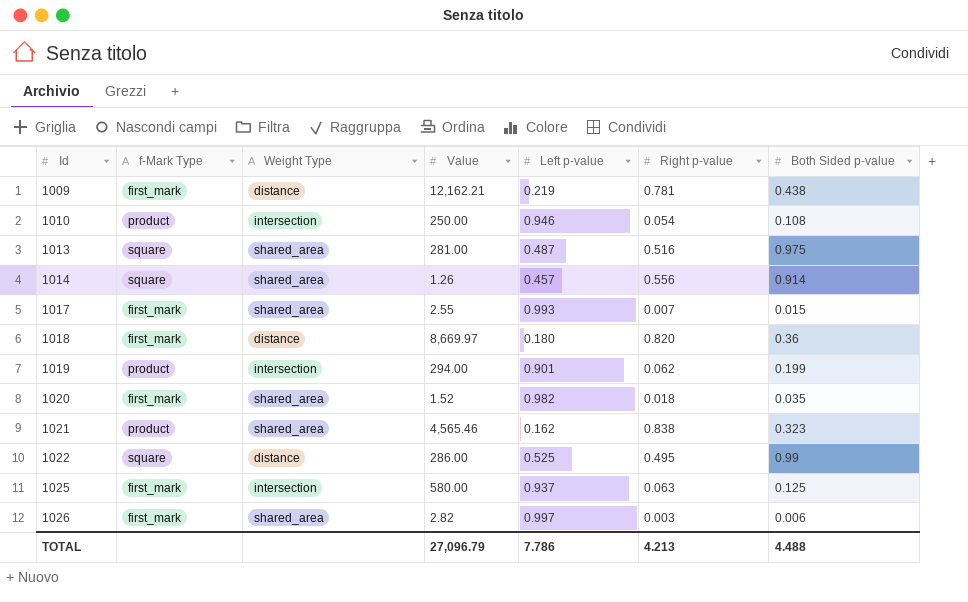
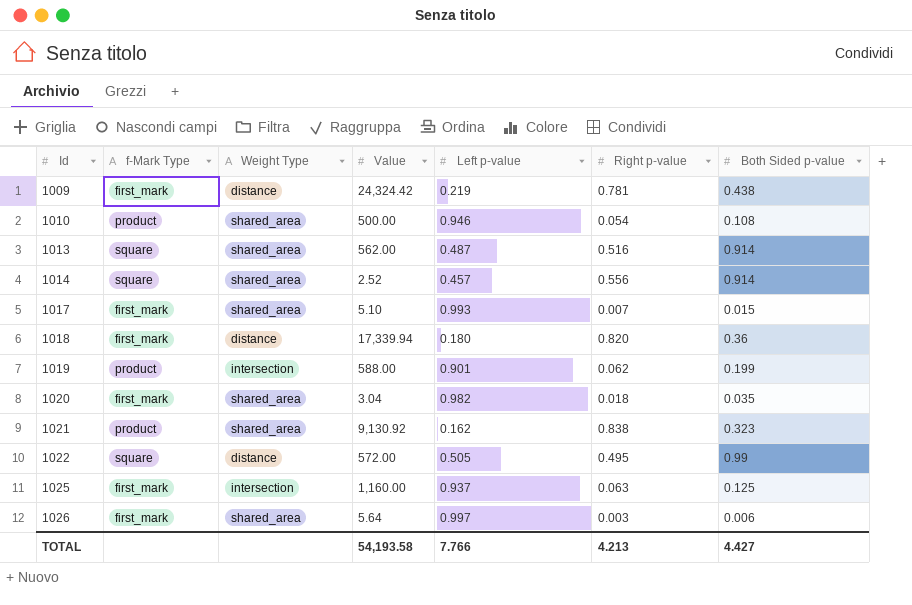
1009 | Value: 12,162.21 -> 24,324.42
1010 | Weight Type: intersection -> shared_area
1010 | Value: 250.00 -> 500.00
1013 | Value: 281.00 -> 562.00
1013 | Both Sided p-value: 0.975 -> 0.914
1014 | Value: 1.26 -> 2.52
1017 | Value: 2.55 -> 5.10
1018 | Value: 8,669.97 -> 17,339.94
1019 | Value: 294.00 -> 588.00
1020 | Value: 1.52 -> 3.04
1021 | Value: 4,565.46 -> 9,130.92
1022 | Value: 286.00 -> 572.00
1022 | Left p-value: 0.525 -> 0.505
1025 | Value: 580.00 -> 1,160.00
1026 | Value: 2.82 -> 5.64
TOTAL | Value: 27,096.79 -> 54,193.58
TOTAL | Left p-value: 7.786 -> 7.766
TOTAL | Both Sided p-value: 4.488 -> 4.427

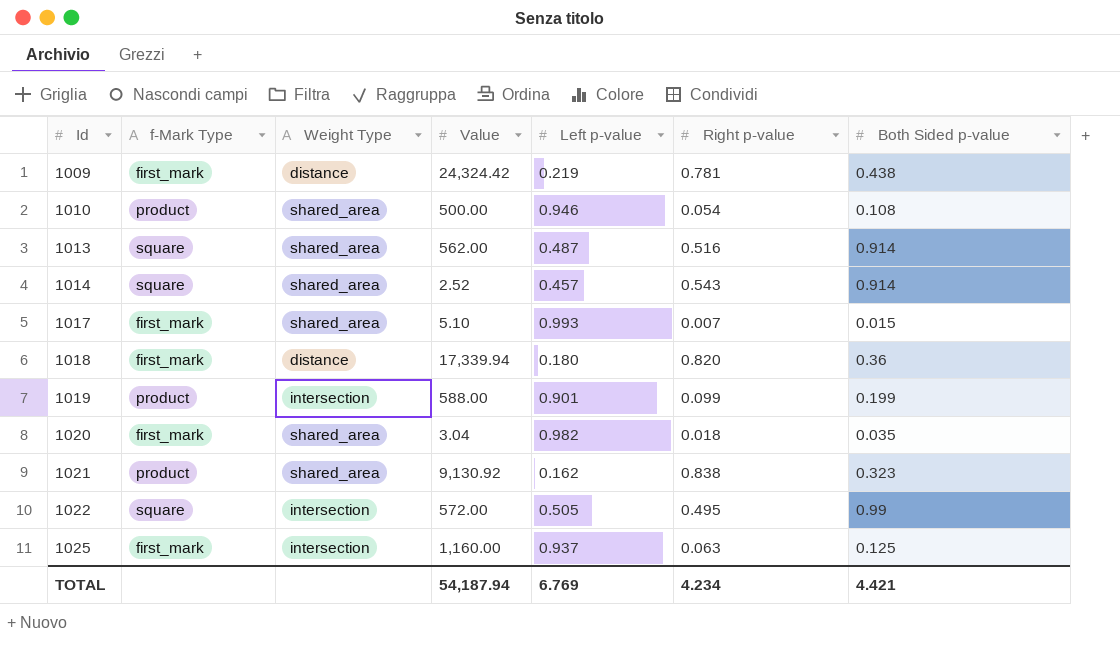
row 1026: first_mark | shared_area | 5.64 | 0.997 | 0.003 | 0.006 -> none
1014 | Right p-value: 0.556 -> 0.543
1019 | Right p-value: 0.062 -> 0.099
1022 | Weight Type: distance -> intersection
TOTAL | Value: 54,193.58 -> 54,187.94
TOTAL | Left p-value: 7.766 -> 6.769
TOTAL | Right p-value: 4.213 -> 4.234
TOTAL | Both Sided p-value: 4.427 -> 4.421

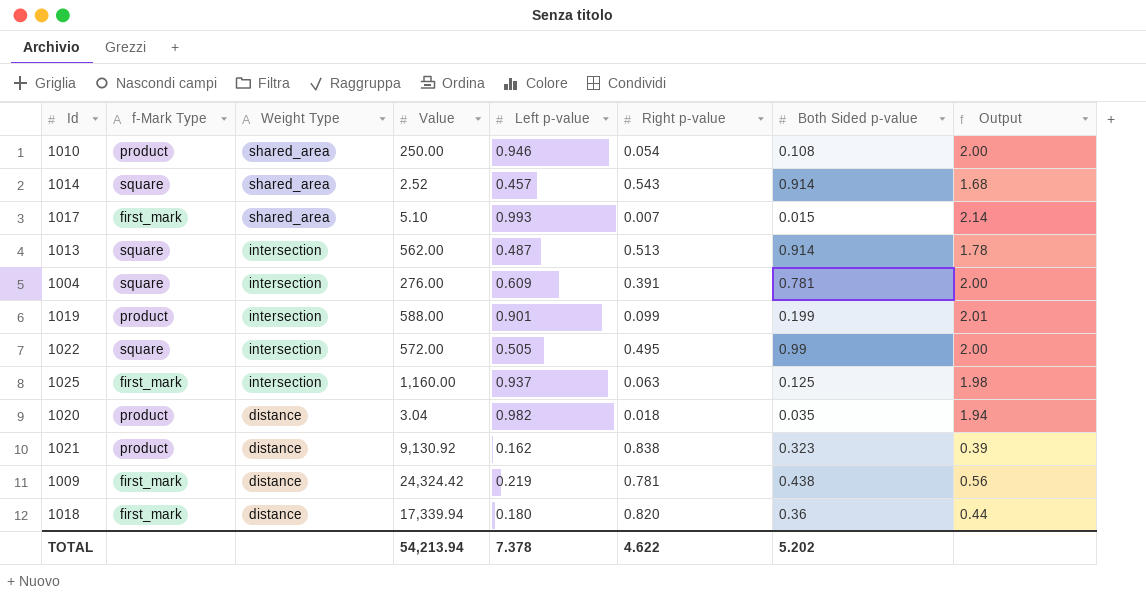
row order: Id ascending -> Weight Type descending
column Output | formula: none -> [Both Sided p-value] / [Right p-value]
1010 | Value: 500.00 -> 250.00
1013 | Weight Type: shared_area -> intersection
1013 | Right p-value: 0.516 -> 0.513
row 1004: none -> square | intersection | 276.00 | 0.609 | 0.391 | 0.781 | 2.00
1020 | f-Mark Type: first_mark -> product
1020 | Weight Type: shared_area -> distance
1021 | Weight Type: shared_area -> distance
TOTAL | Value: 54,187.94 -> 54,213.94
TOTAL | Left p-value: 6.769 -> 7.378
TOTAL | Right p-value: 4.234 -> 4.622
TOTAL | Both Sided p-value: 4.421 -> 5.202

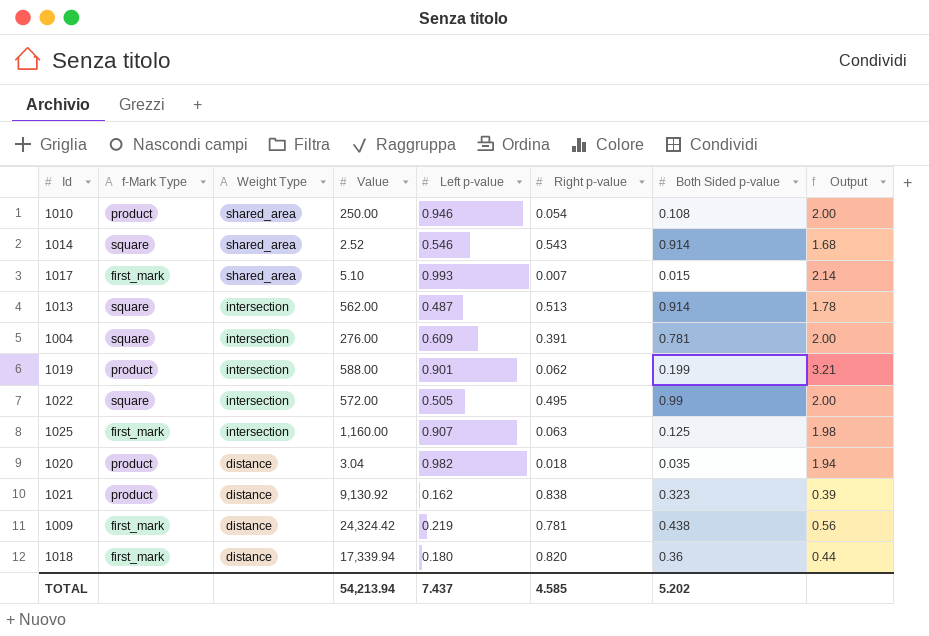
1014 | Left p-value: 0.457 -> 0.546
1019 | Right p-value: 0.099 -> 0.062
1019 | Output: 2.01 -> 3.21
1025 | Left p-value: 0.937 -> 0.907
TOTAL | Left p-value: 7.378 -> 7.437
TOTAL | Right p-value: 4.622 -> 4.585

